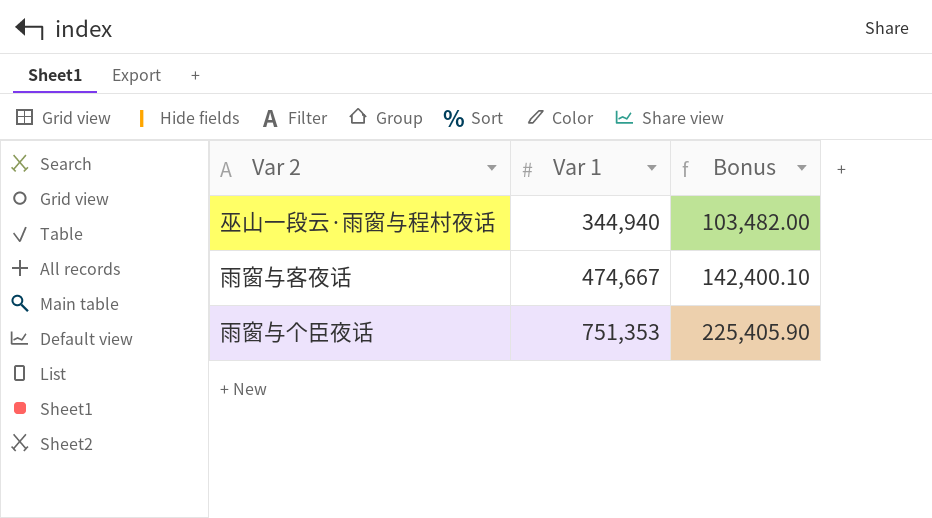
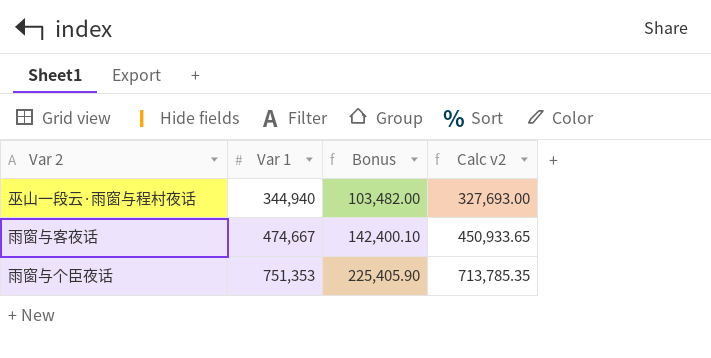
column Calc v2 | formula: none -> [Var 1] * 0.95

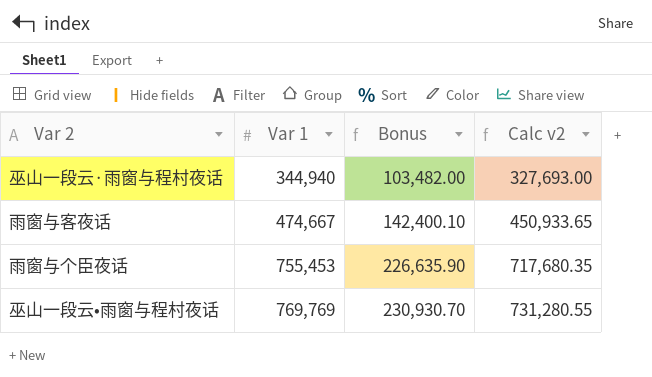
雨窗与个臣夜话 | Var 1: 751,353 -> 755,453
雨窗与个臣夜话 | Bonus: 225,405.90 -> 226,635.90
雨窗与个臣夜话 | Calc v2: 713,785.35 -> 717,680.35
row 巫山一段云•雨窗与程村夜话: none -> 769,769 | 230,930.70 | 731,280.55

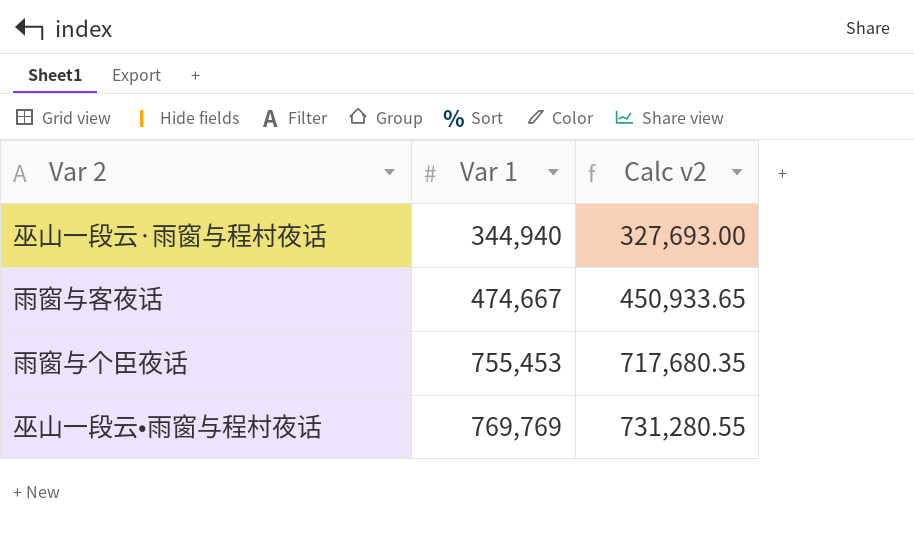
column Bonus | formula: [Var 1] * 0.3 -> none

